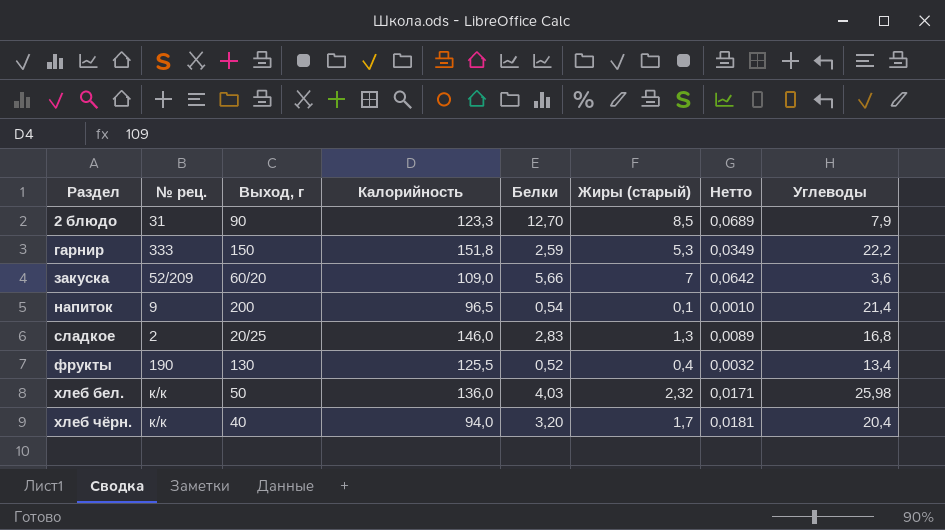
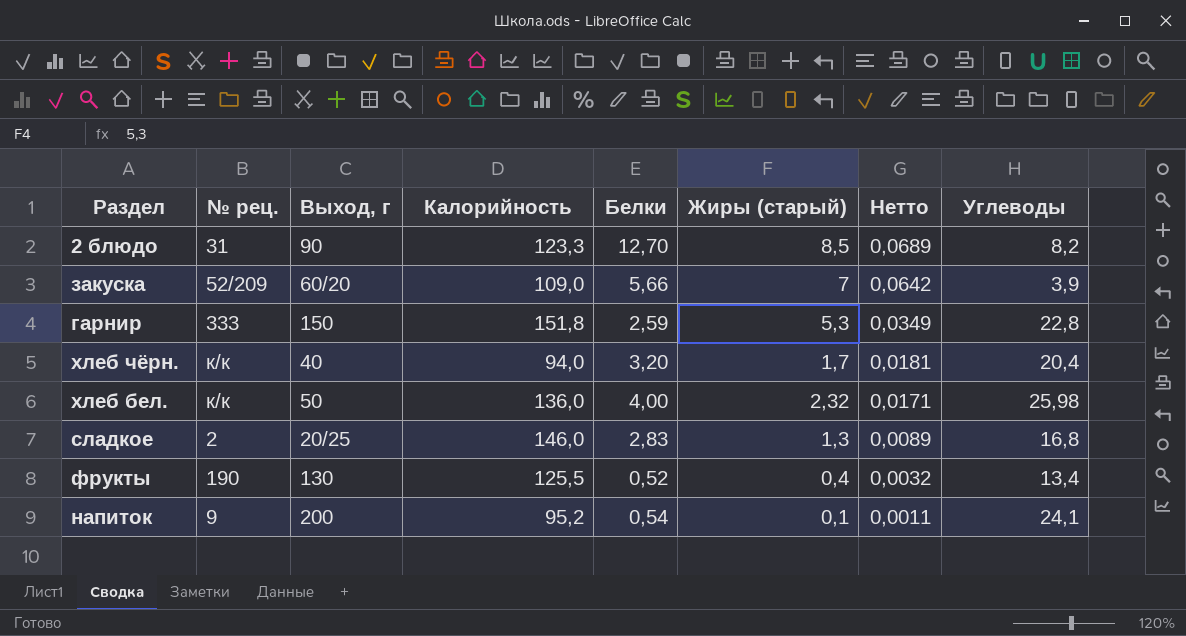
row order: Раздел ascending -> Нетто descending
2 блюдо | Углеводы: 7,9 -> 8,2
закуска | Углеводы: 3,6 -> 3,9
гарнир | Углеводы: 22,2 -> 22,8
хлеб бел. | Белки: 4,03 -> 4,00
напиток | Калорийность: 96,5 -> 95,2
напиток | Нетто: 0,0010 -> 0,0011
напиток | Углеводы: 21,4 -> 24,1

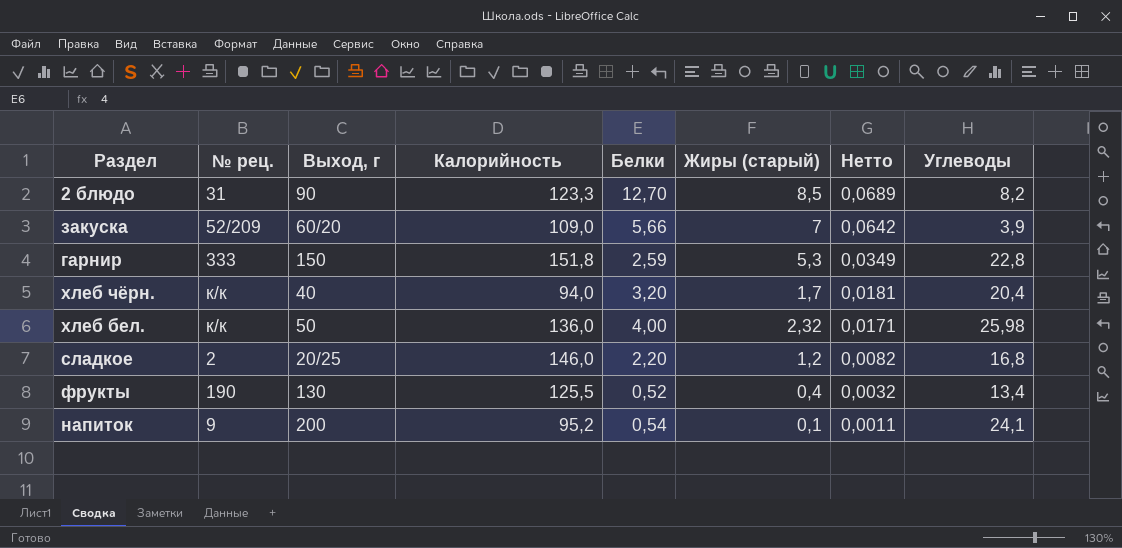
сладкое | Белки: 2,83 -> 2,20
сладкое | Жиры (старый): 1,3 -> 1,2
сладкое | Нетто: 0,0089 -> 0,0082

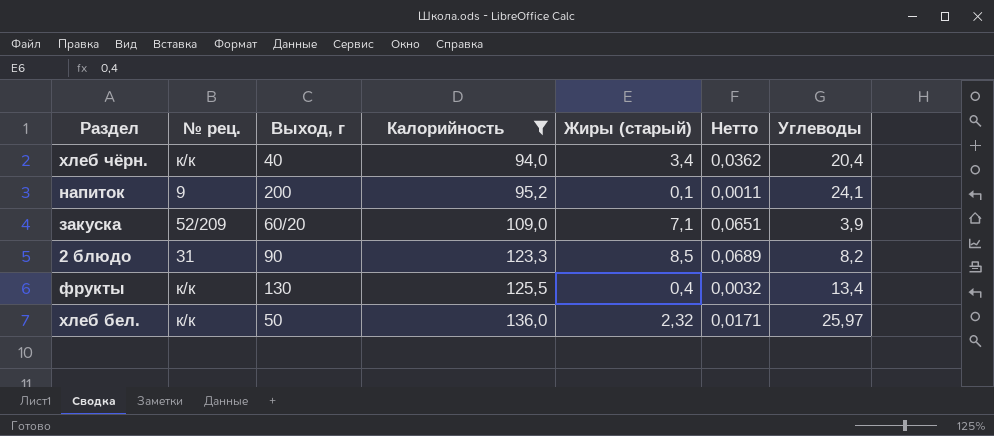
filter: none -> Калорийность <= 136,0
row order: Нетто descending -> Калорийность ascending
column Белки | position: 5 -> none
хлеб чёрн. | Жиры (старый): 1,7 -> 3,4
хлеб чёрн. | Нетто: 0,0181 -> 0,0362
закуска | Жиры (старый): 7 -> 7,1
закуска | Нетто: 0,0642 -> 0,0651
фрукты | № рец.: 190 -> к/к
хлеб бел. | Углеводы: 25,98 -> 25,97

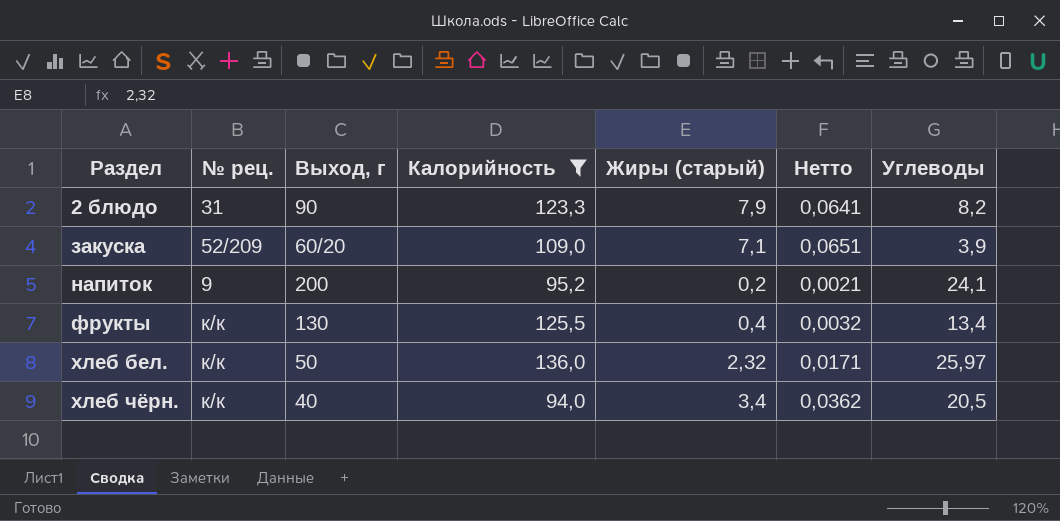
row order: Калорийность ascending -> Раздел ascending
2 блюдо | Жиры (старый): 8,5 -> 7,9
2 блюдо | Нетто: 0,0689 -> 0,0641
напиток | Жиры (старый): 0,1 -> 0,2
напиток | Нетто: 0,0011 -> 0,0021
хлеб чёрн. | Углеводы: 20,4 -> 20,5

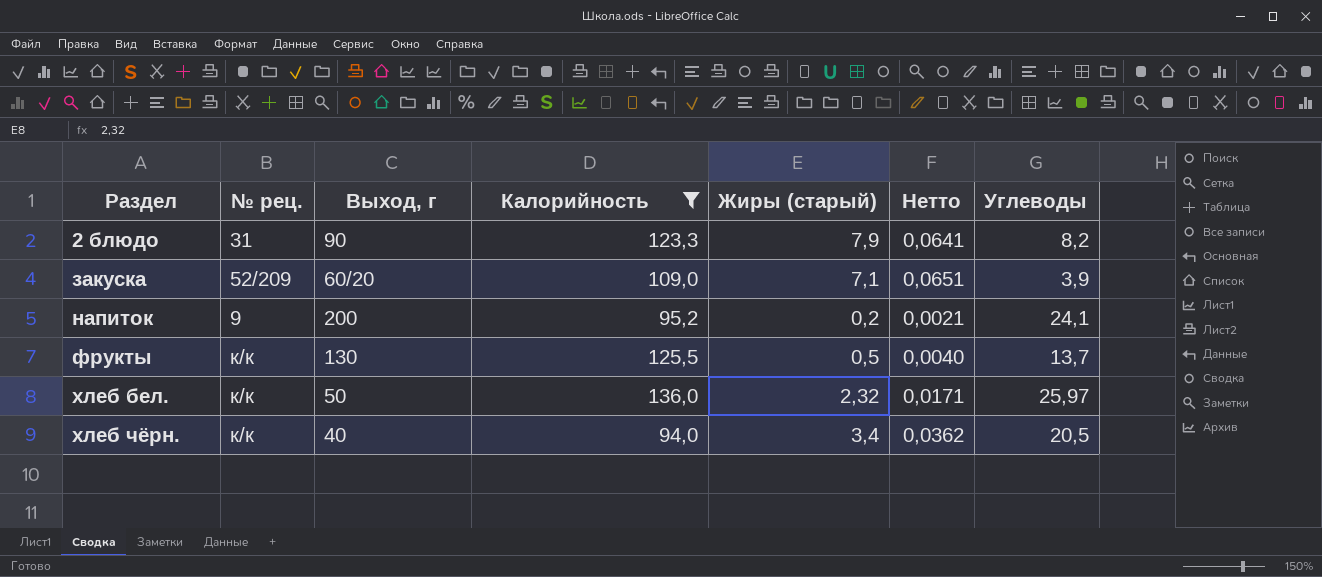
фрукты | Жиры (старый): 0,4 -> 0,5
фрукты | Нетто: 0,0032 -> 0,0040
фрукты | Углеводы: 13,4 -> 13,7

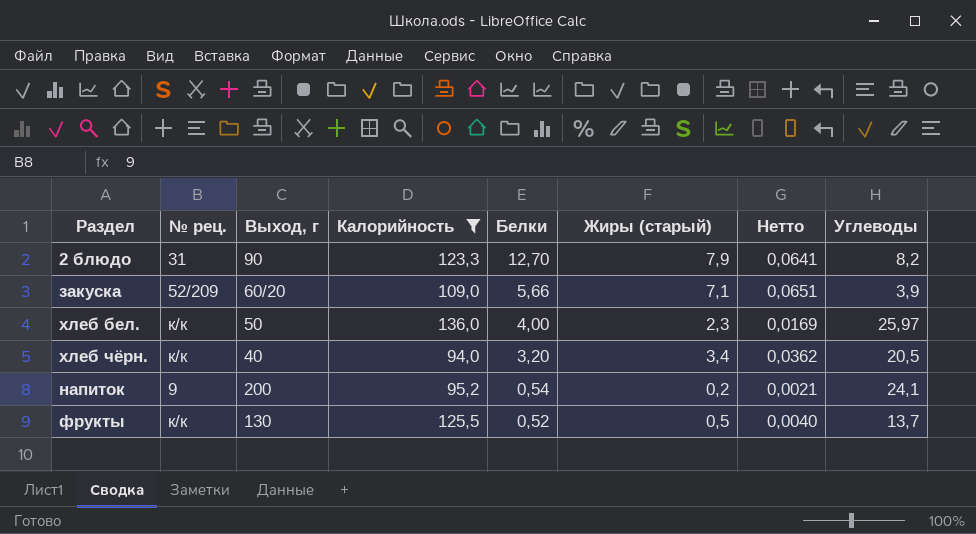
row order: Раздел ascending -> Белки descending
column Белки | position: none -> 5
хлеб бел. | Жиры (старый): 2,32 -> 2,3
хлеб бел. | Нетто: 0,0171 -> 0,0169

